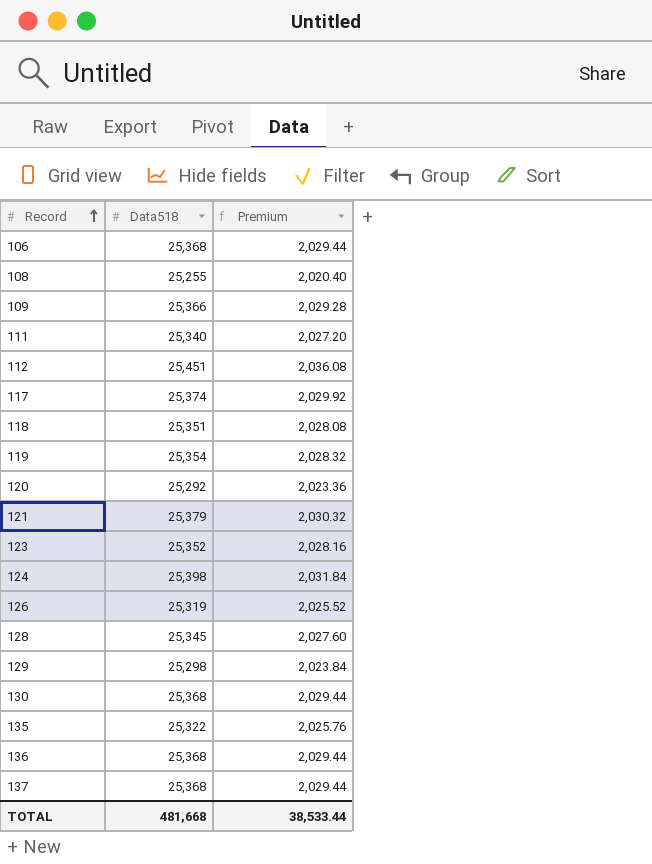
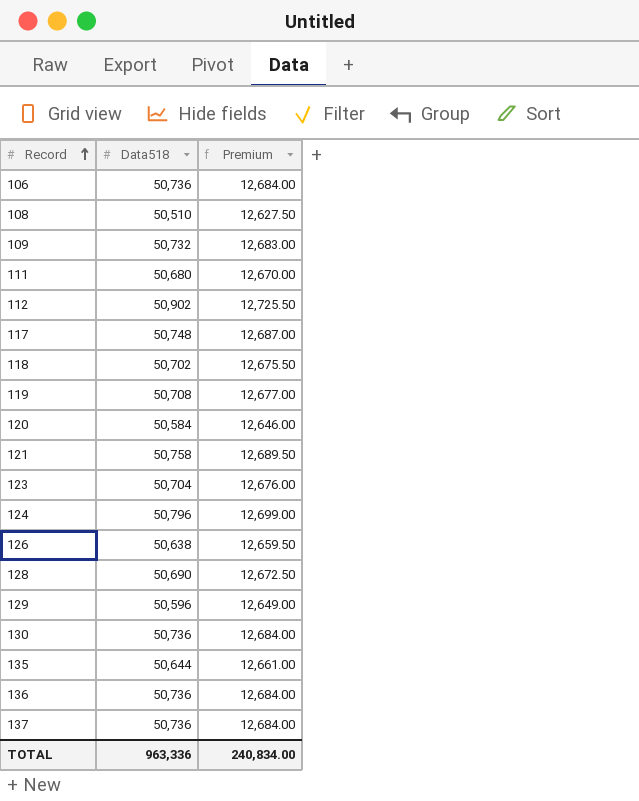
column Premium | formula: [Data518] * 0.08 -> [Data518] * 0.25
106 | Data518: 25,368 -> 50,736
108 | Data518: 25,255 -> 50,510
109 | Data518: 25,366 -> 50,732
111 | Data518: 25,340 -> 50,680
112 | Data518: 25,451 -> 50,902
117 | Data518: 25,374 -> 50,748
118 | Data518: 25,351 -> 50,702
119 | Data518: 25,354 -> 50,708
120 | Data518: 25,292 -> 50,584
121 | Data518: 25,379 -> 50,758
123 | Data518: 25,352 -> 50,704
124 | Data518: 25,398 -> 50,796
126 | Data518: 25,319 -> 50,638
128 | Data518: 25,345 -> 50,690
129 | Data518: 25,298 -> 50,596
130 | Data518: 25,368 -> 50,736
135 | Data518: 25,322 -> 50,644
136 | Data518: 25,368 -> 50,736
137 | Data518: 25,368 -> 50,736
TOTAL | Data518: 481,668 -> 963,336
TOTAL | Premium: 38,533.44 -> 240,834.00

